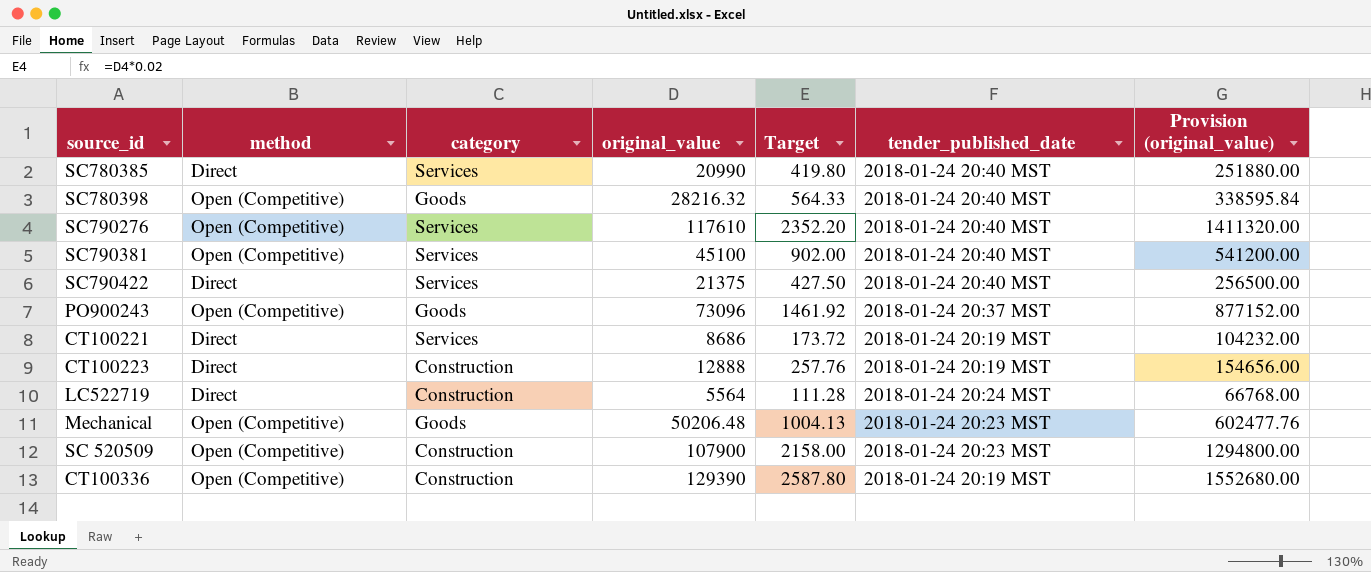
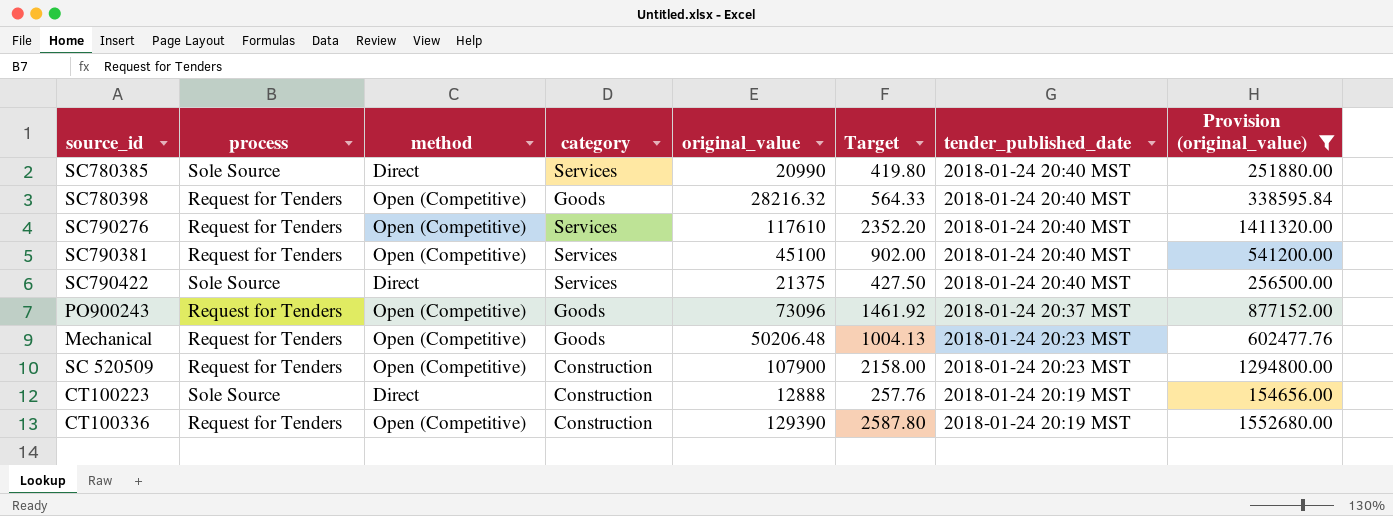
filter: none -> Provision (original_value) >= 154656.00
row order: none -> tender_published_date descending
column process | position: none -> 2

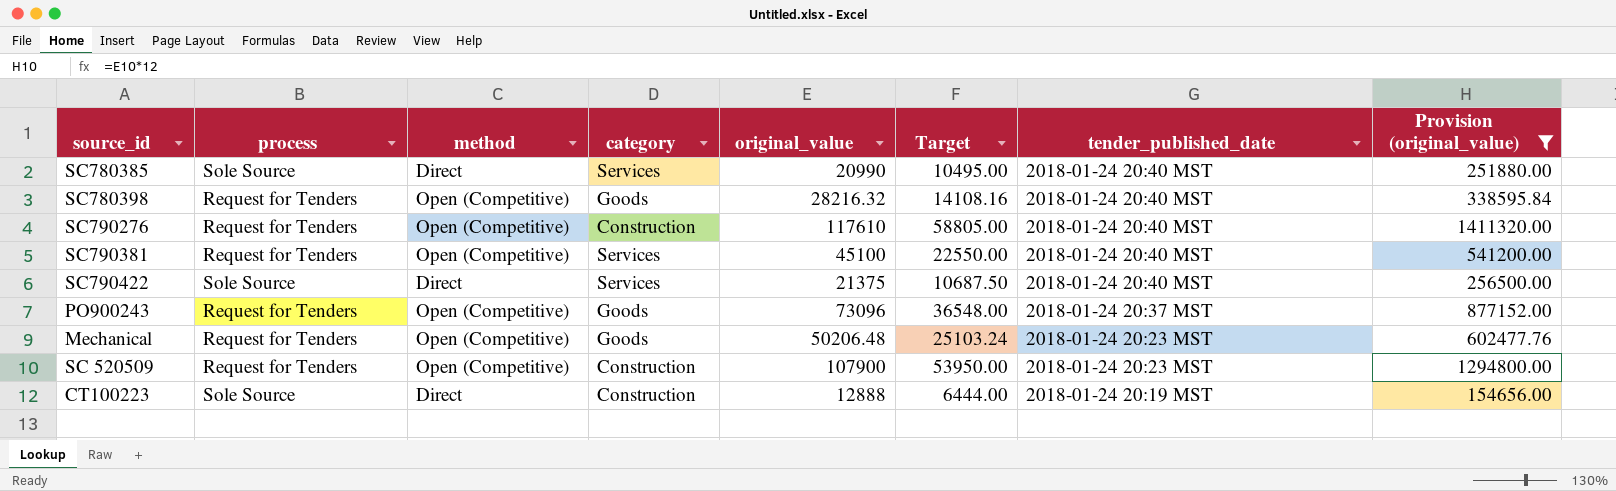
column Target | formula: [original_value] * 0.02 -> [original_value] * 0.5
row CT100336: Request for Tenders | Open (Competitive) | Construction | 129390 | 2587.80 | 2018-01-24 20:19 MST | 1552680.00 -> none
SC790276 | category: Services -> Construction

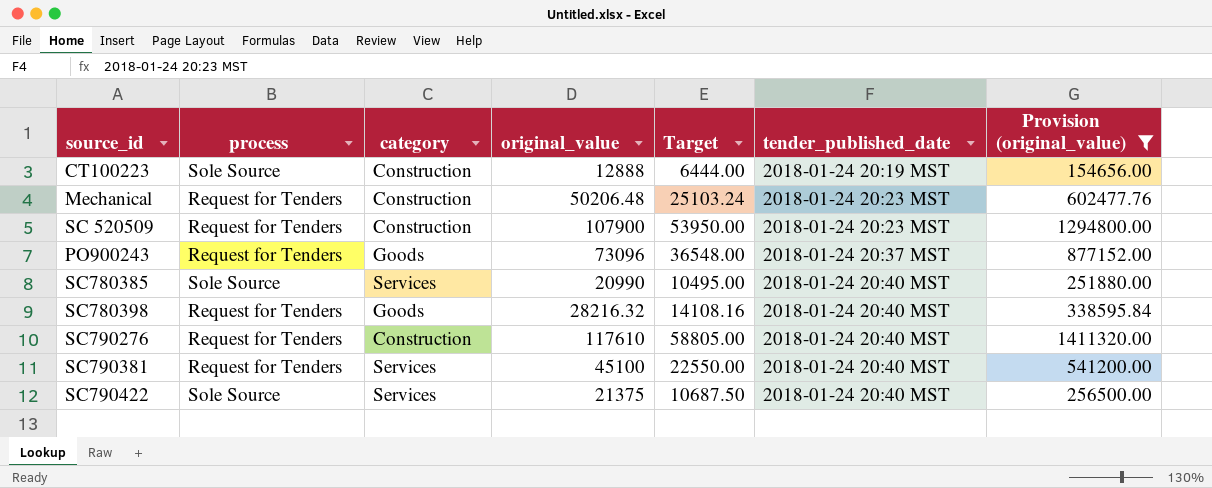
row order: tender_published_date descending -> tender_published_date ascending
column method | position: 3 -> none
Mechanical | category: Goods -> Construction

